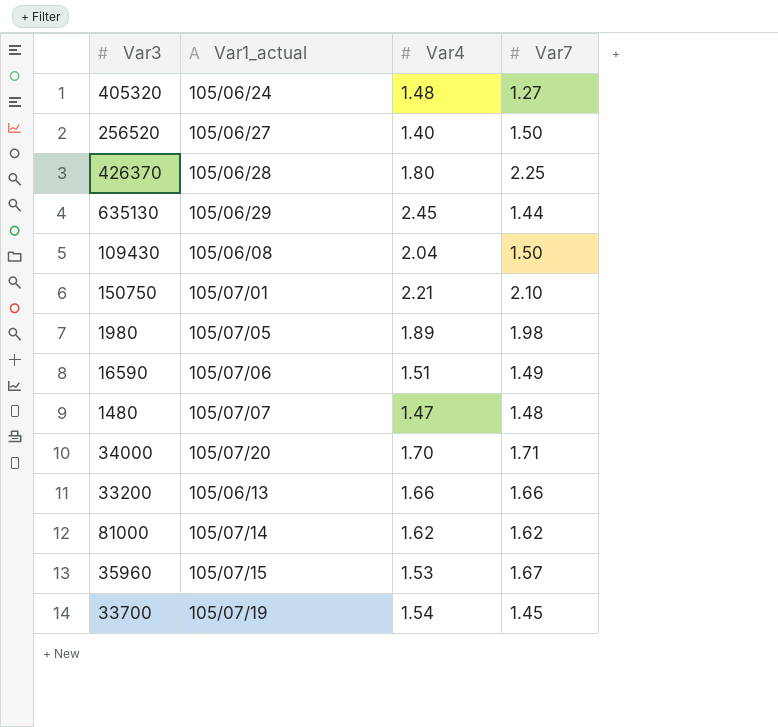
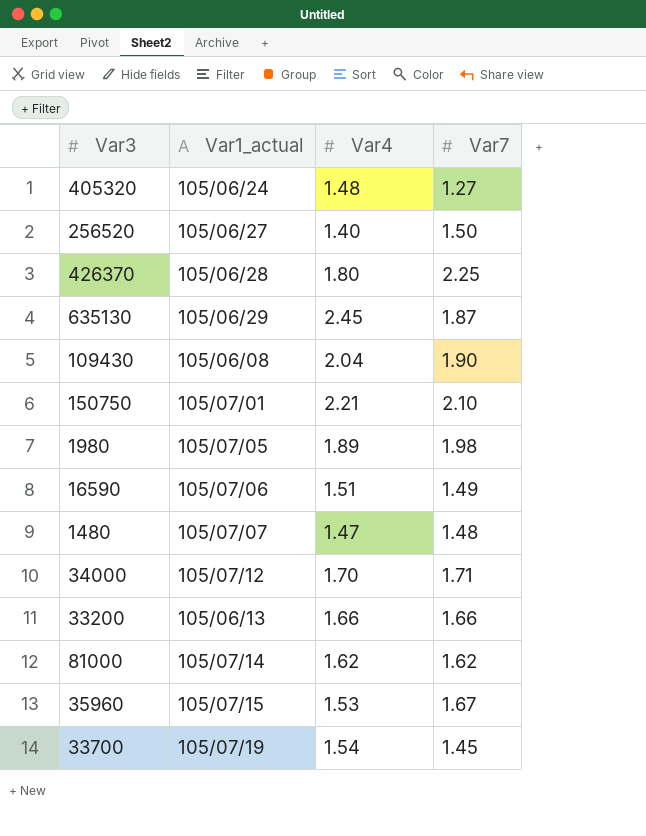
635130 | Var7: 1.44 -> 1.87
109430 | Var7: 1.50 -> 1.90
34000 | Var1_actual: 105/07/20 -> 105/07/12

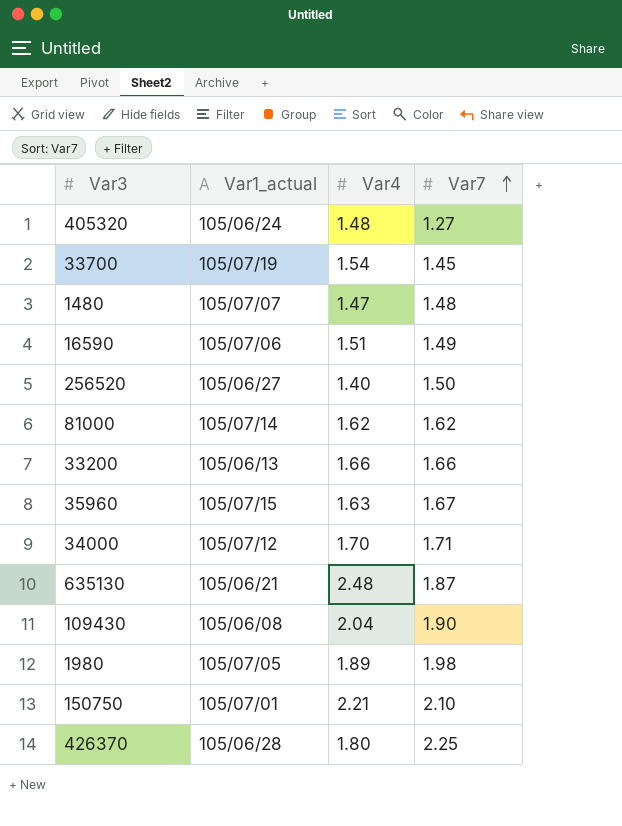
row order: none -> Var7 ascending
35960 | Var4: 1.53 -> 1.63
635130 | Var1_actual: 105/06/29 -> 105/06/21
635130 | Var4: 2.45 -> 2.48

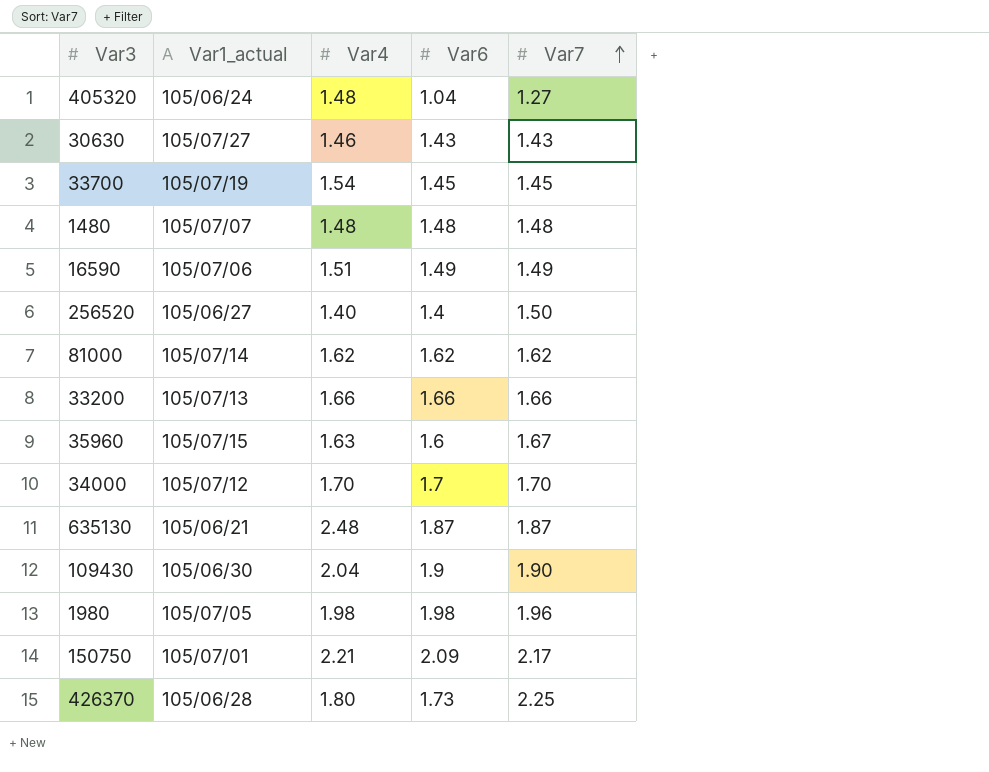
column Var6 | position: none -> 4
row 30630: none -> 105/07/27 | 1.46 | 1.43 | 1.43
1480 | Var4: 1.47 -> 1.48
33200 | Var1_actual: 105/06/13 -> 105/07/13
34000 | Var7: 1.71 -> 1.70
109430 | Var1_actual: 105/06/08 -> 105/06/30
1980 | Var4: 1.89 -> 1.98
1980 | Var7: 1.98 -> 1.96
150750 | Var7: 2.10 -> 2.17

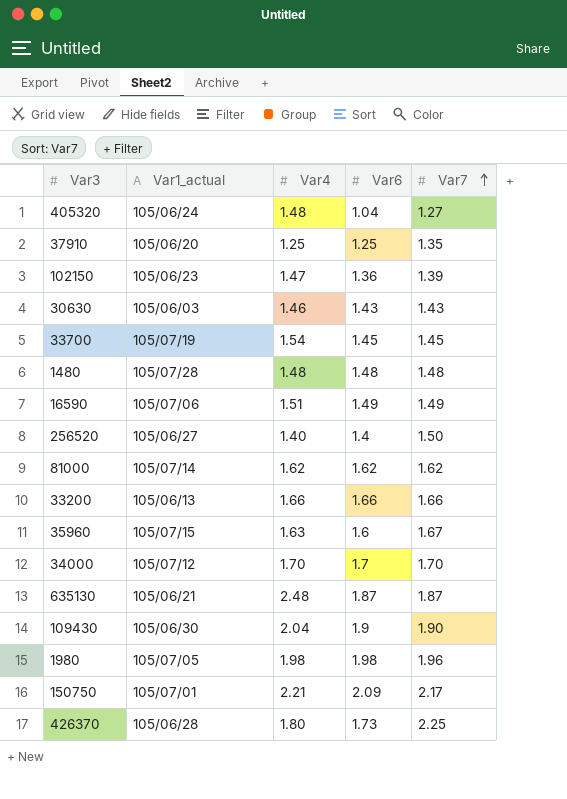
row 37910: none -> 105/06/20 | 1.25 | 1.25 | 1.35
row 102150: none -> 105/06/23 | 1.47 | 1.36 | 1.39
30630 | Var1_actual: 105/07/27 -> 105/06/03
1480 | Var1_actual: 105/07/07 -> 105/07/28
33200 | Var1_actual: 105/07/13 -> 105/06/13

